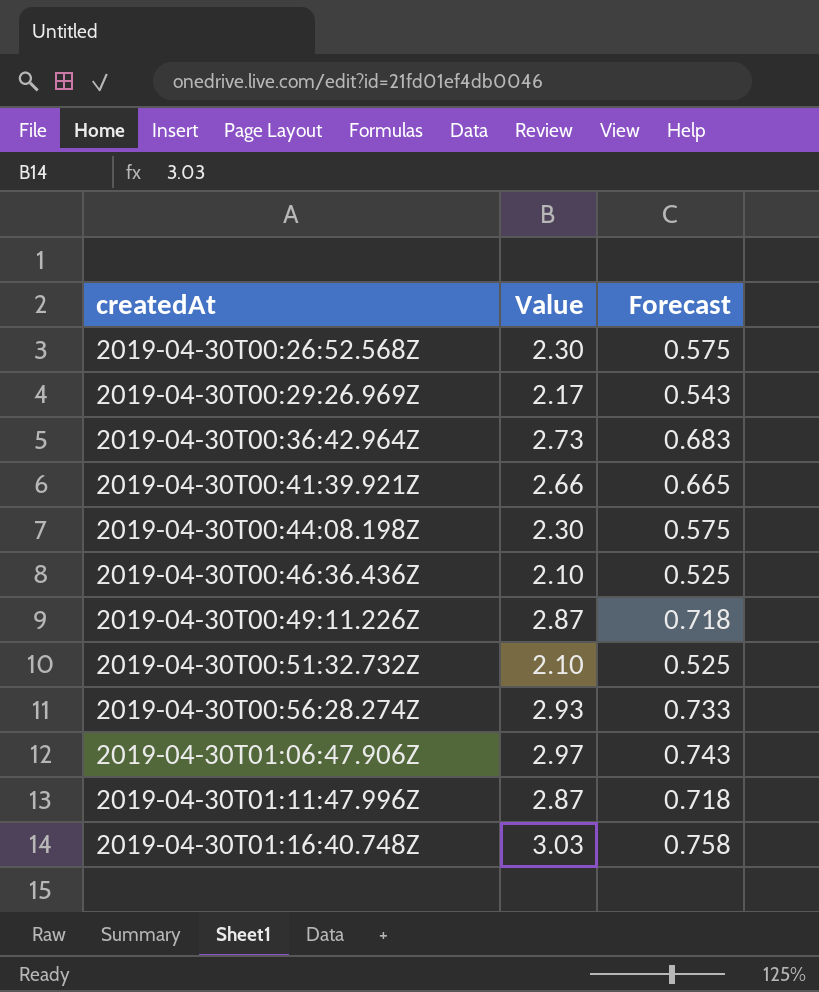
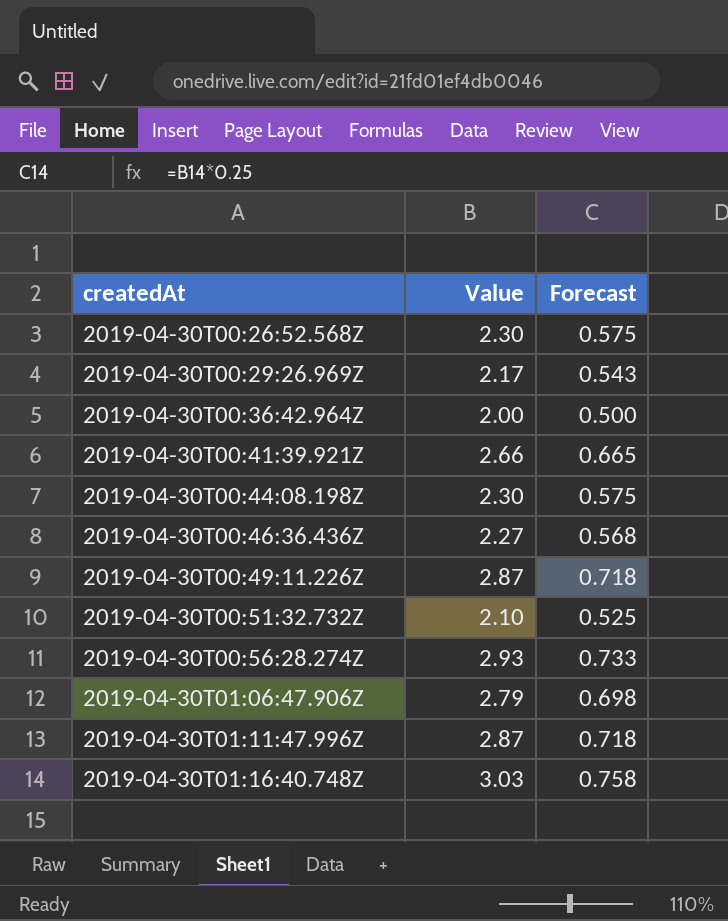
2019-04-30T00:36:42.964Z | Value: 2.73 -> 2.00
2019-04-30T00:36:42.964Z | Forecast: 0.683 -> 0.500
2019-04-30T00:46:36.436Z | Value: 2.10 -> 2.27
2019-04-30T00:46:36.436Z | Forecast: 0.525 -> 0.568
2019-04-30T01:06:47.906Z | Value: 2.97 -> 2.79
2019-04-30T01:06:47.906Z | Forecast: 0.743 -> 0.698

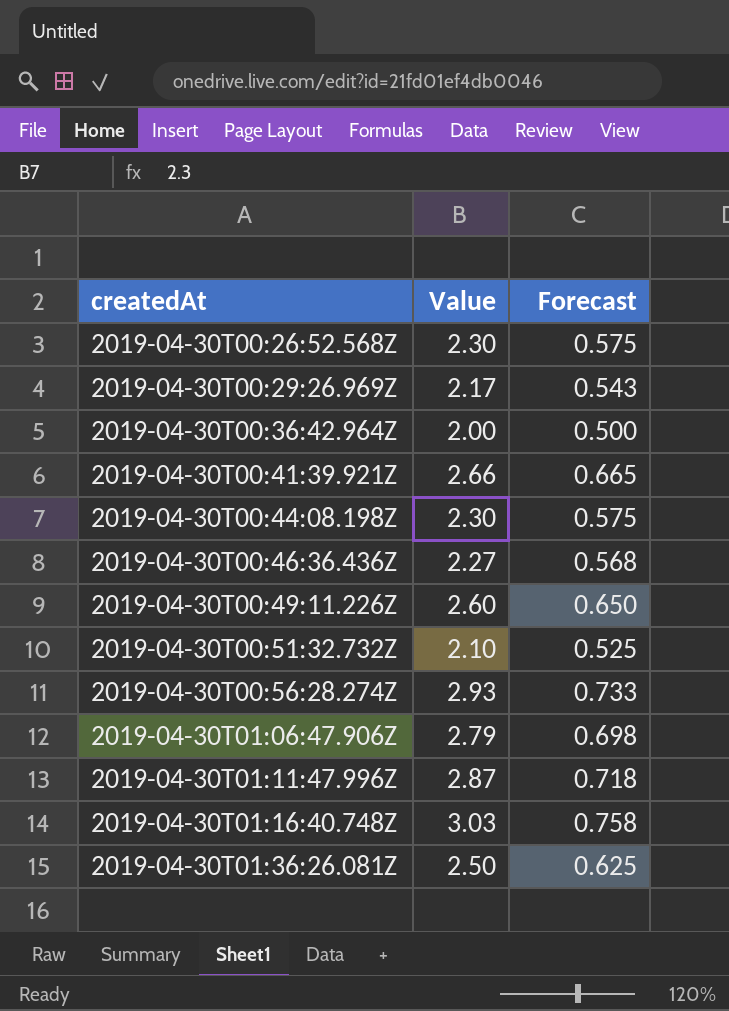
2019-04-30T00:49:11.226Z | Value: 2.87 -> 2.60
2019-04-30T00:49:11.226Z | Forecast: 0.718 -> 0.650
row 2019-04-30T01:36:26.081Z: none -> 2.50 | 0.625

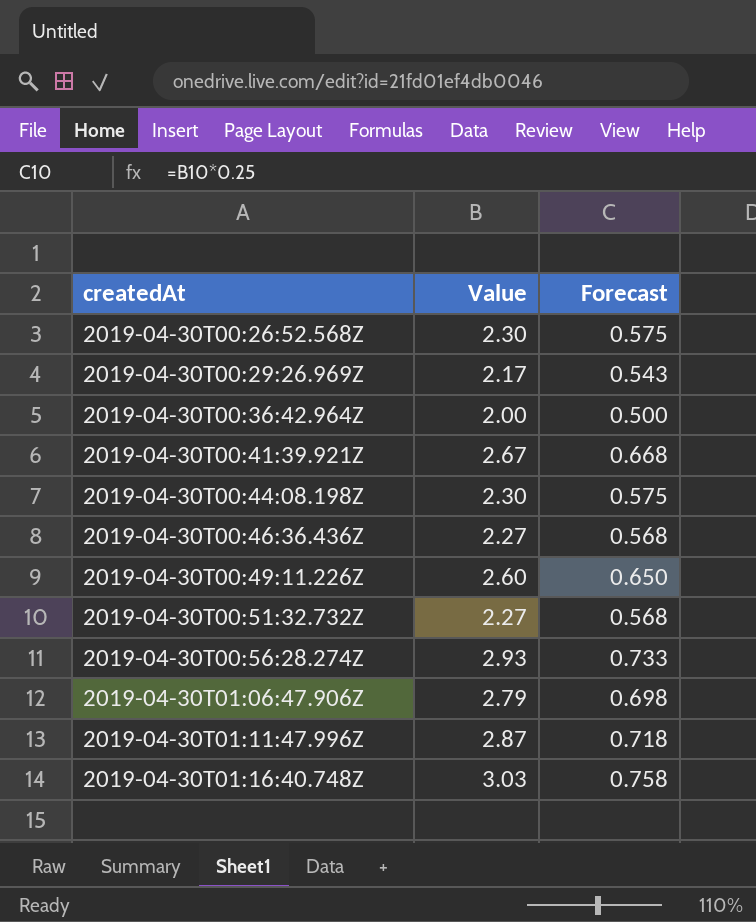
row 2019-04-30T01:36:26.081Z: 2.50 | 0.625 -> none
2019-04-30T00:41:39.921Z | Value: 2.66 -> 2.67
2019-04-30T00:41:39.921Z | Forecast: 0.665 -> 0.668
2019-04-30T00:51:32.732Z | Value: 2.10 -> 2.27
2019-04-30T00:51:32.732Z | Forecast: 0.525 -> 0.568

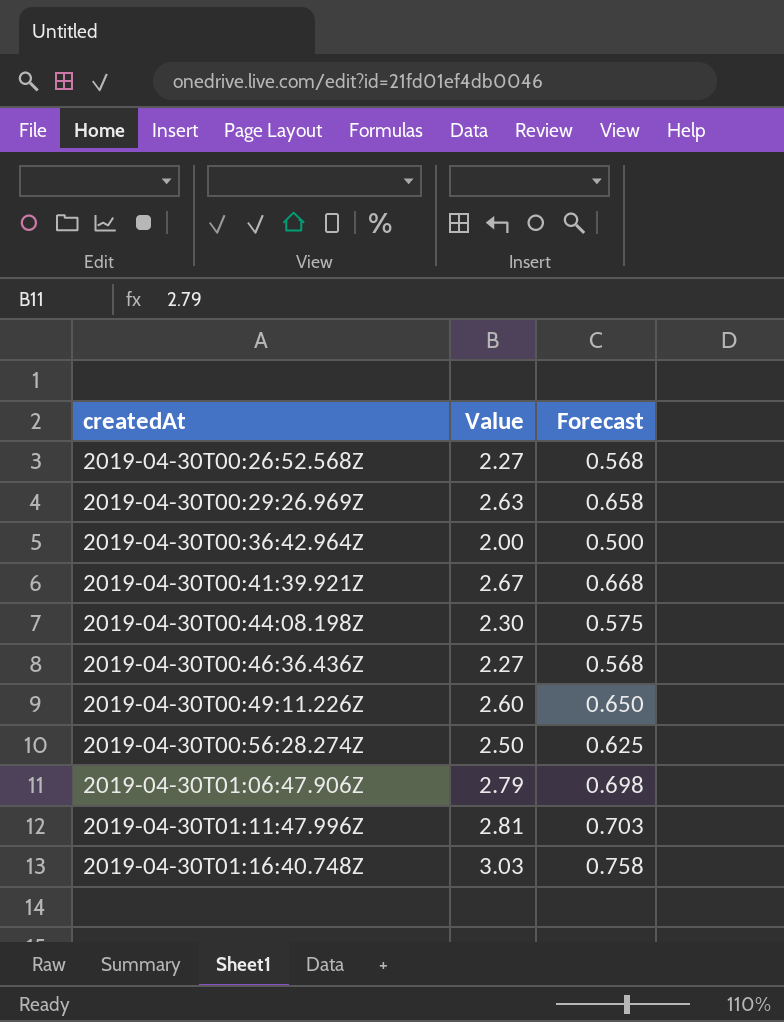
row 2019-04-30T00:51:32.732Z: 2.27 | 0.568 -> none
2019-04-30T00:26:52.568Z | Value: 2.30 -> 2.27
2019-04-30T00:26:52.568Z | Forecast: 0.575 -> 0.568
2019-04-30T00:29:26.969Z | Value: 2.17 -> 2.63
2019-04-30T00:29:26.969Z | Forecast: 0.543 -> 0.658
2019-04-30T00:56:28.274Z | Value: 2.93 -> 2.50
2019-04-30T00:56:28.274Z | Forecast: 0.733 -> 0.625
2019-04-30T01:11:47.996Z | Value: 2.87 -> 2.81
2019-04-30T01:11:47.996Z | Forecast: 0.718 -> 0.703

